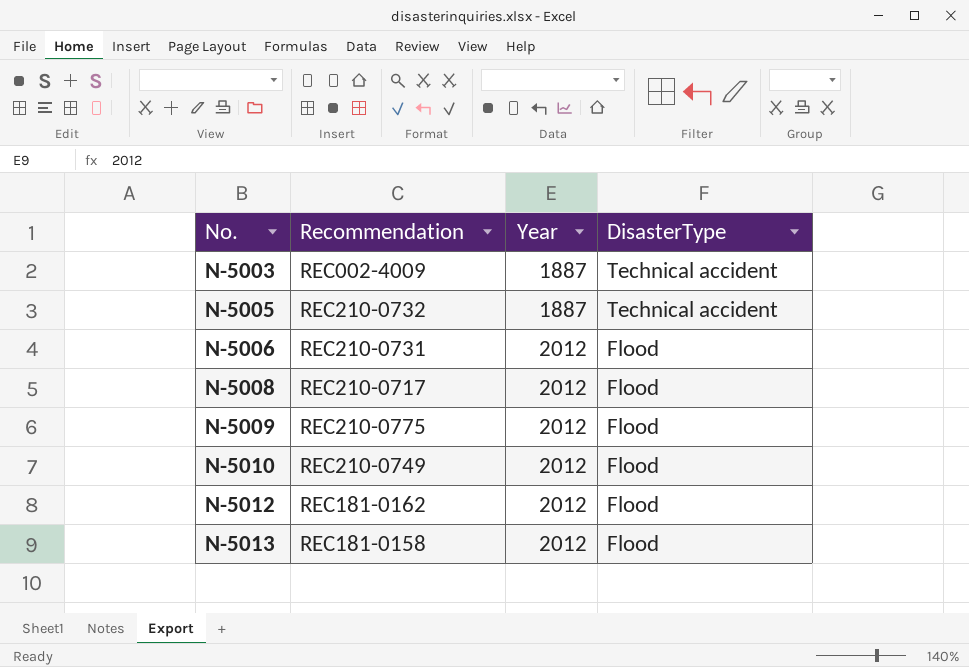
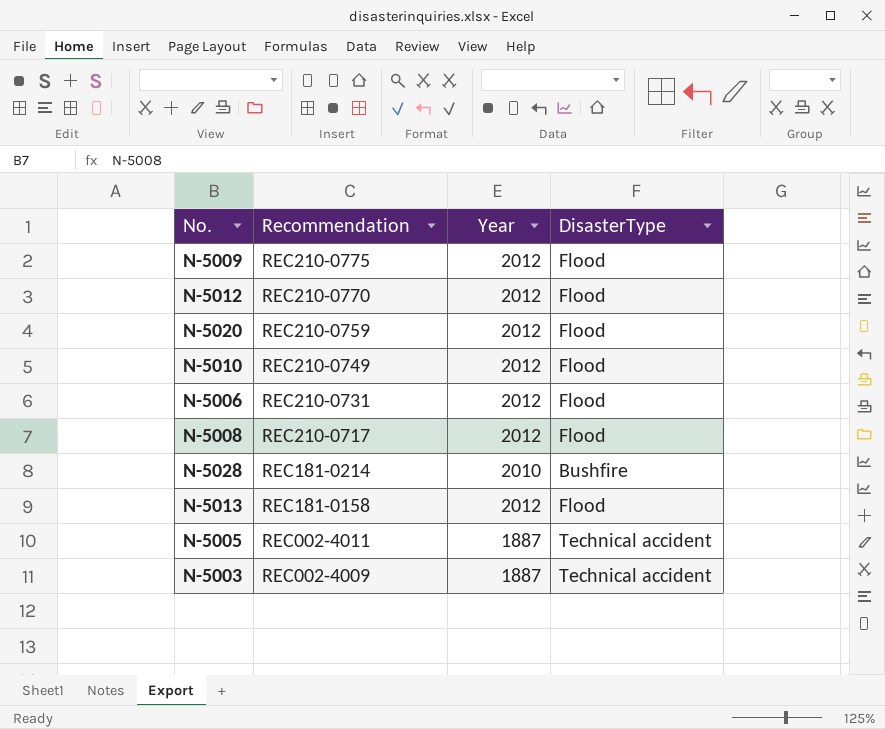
row order: No. ascending -> Recommendation descending
N-5012 | Recommendation: REC181-0162 -> REC210-0770
row N-5020: none -> REC210-0759 | 2012 | Flood
row N-5028: none -> REC181-0214 | 2010 | Bushfire
N-5005 | Recommendation: REC210-0732 -> REC002-4011

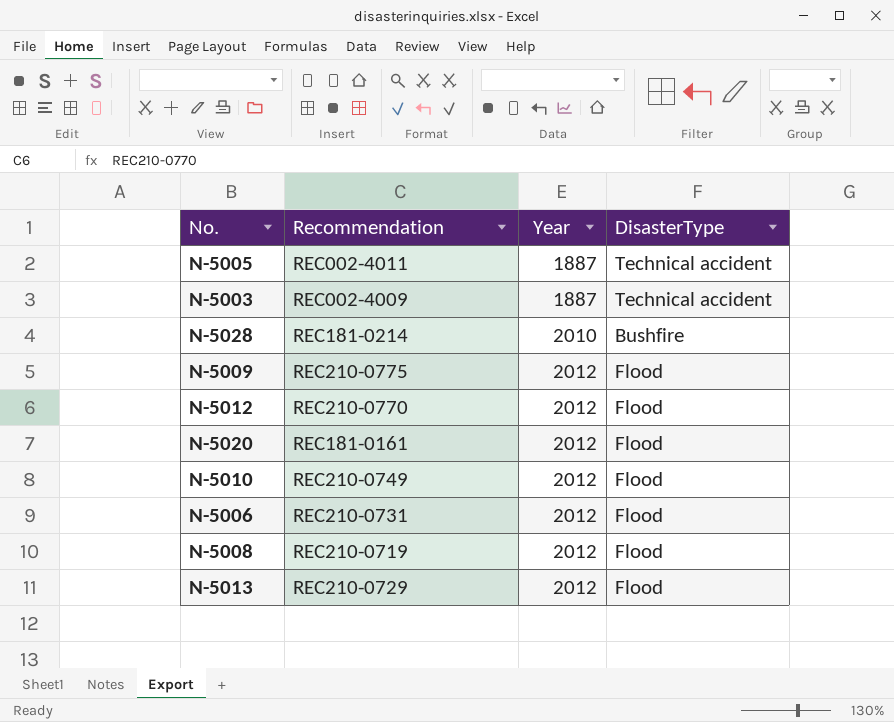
row order: Recommendation descending -> Year ascending
N-5020 | Recommendation: REC210-0759 -> REC181-0161
N-5008 | Recommendation: REC210-0717 -> REC210-0719
N-5013 | Recommendation: REC181-0158 -> REC210-0729

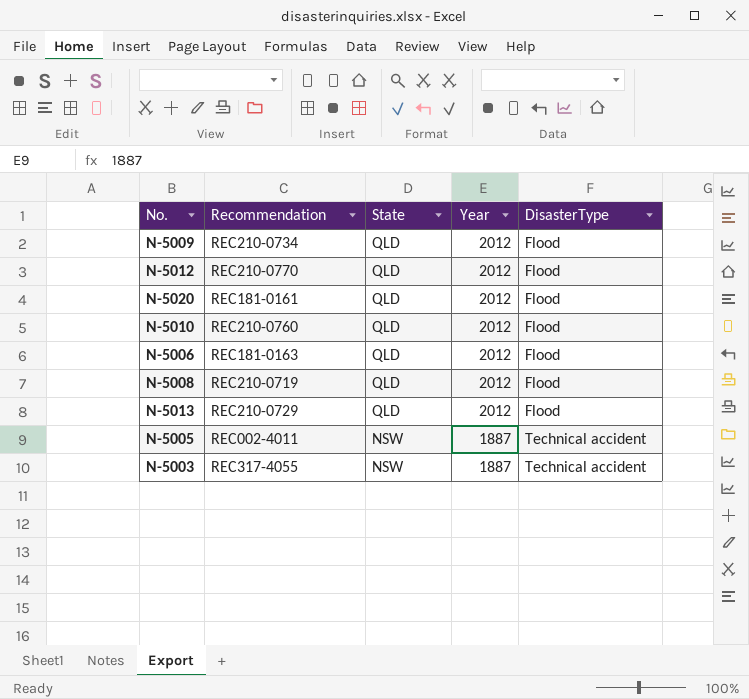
row order: Year ascending -> State descending
column State | position: none -> 3
row N-5028: REC181-0214 | 2010 | Bushfire -> none
N-5009 | Recommendation: REC210-0775 -> REC210-0734
N-5010 | Recommendation: REC210-0749 -> REC210-0760
N-5006 | Recommendation: REC210-0731 -> REC181-0163
N-5003 | Recommendation: REC002-4009 -> REC317-4055

